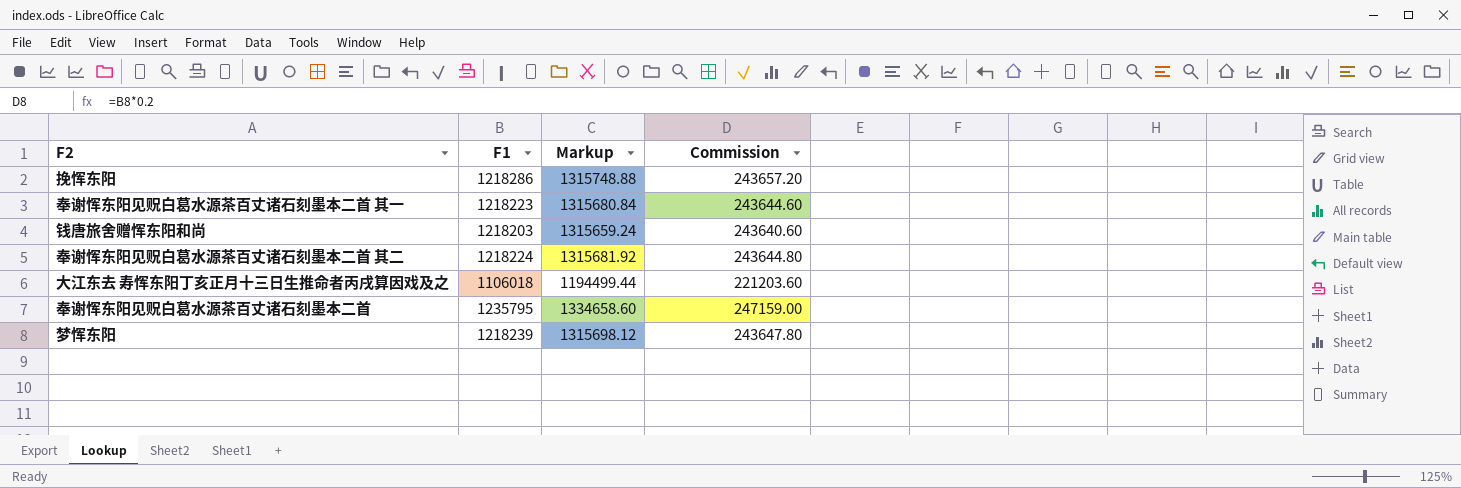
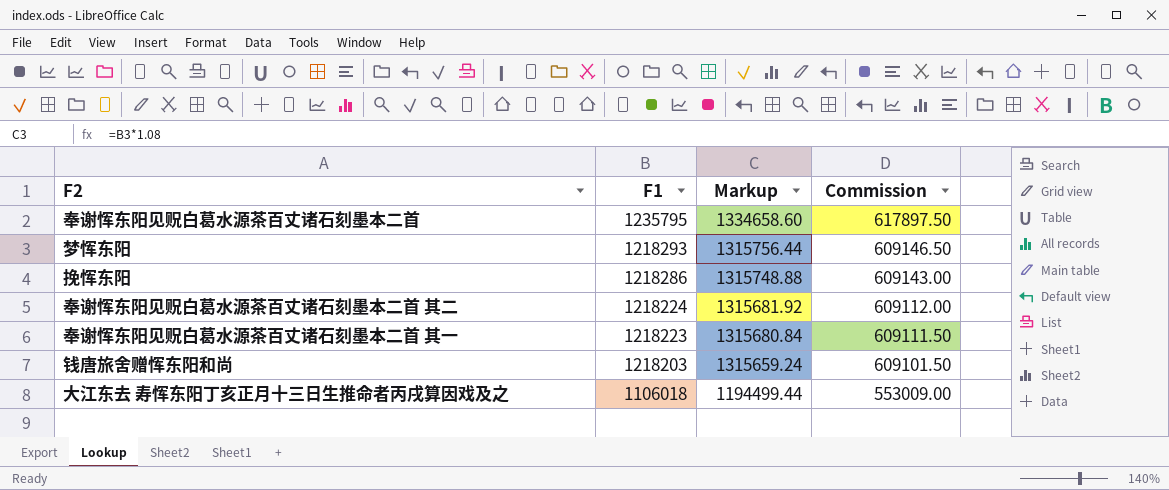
row order: none -> F1 descending
column Commission | formula: [F1] * 0.2 -> [F1] * 0.5
梦恽东阳 | F1: 1218239 -> 1218293
梦恽东阳 | Markup: 1315698.12 -> 1315756.44

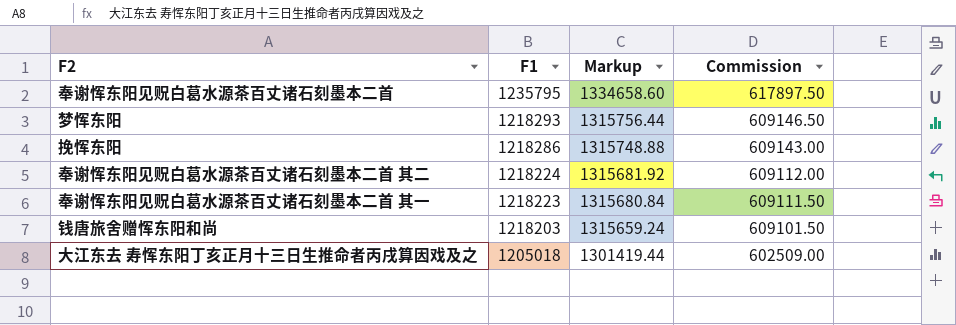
大江东去 寿恽东阳丁亥正月十三日生推命者丙戌算因戏及之 | F1: 1106018 -> 1205018
大江东去 寿恽东阳丁亥正月十三日生推命者丙戌算因戏及之 | Markup: 1194499.44 -> 1301419.44
大江东去 寿恽东阳丁亥正月十三日生推命者丙戌算因戏及之 | Commission: 553009.00 -> 602509.00

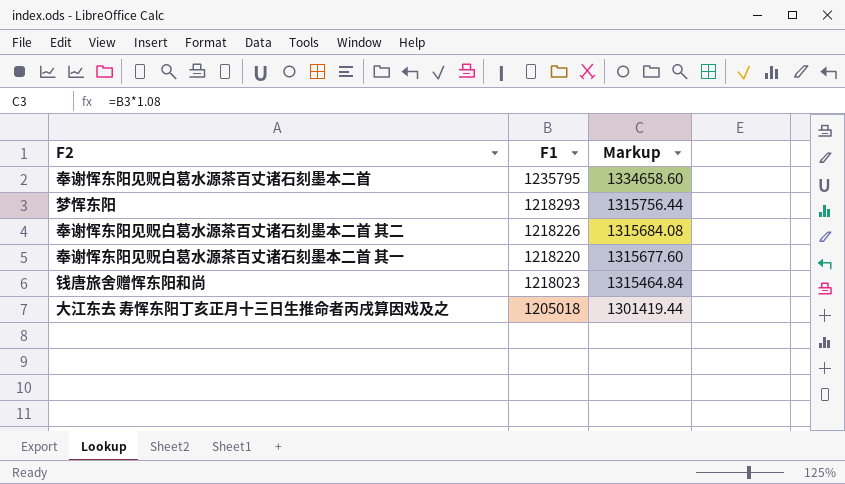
column Commission | formula: [F1] * 0.5 -> none
row 挽恽东阳: 1218286 | 1315748.88 | 609143.00 -> none
奉谢恽东阳见贶白葛水源茶百丈诸石刻墨本二首 其二 | F1: 1218224 -> 1218226
奉谢恽东阳见贶白葛水源茶百丈诸石刻墨本二首 其二 | Markup: 1315681.92 -> 1315684.08
奉谢恽东阳见贶白葛水源茶百丈诸石刻墨本二首 其一 | F1: 1218223 -> 1218220
奉谢恽东阳见贶白葛水源茶百丈诸石刻墨本二首 其一 | Markup: 1315680.84 -> 1315677.60
钱唐旅舍赠恽东阳和尚 | F1: 1218203 -> 1218023
钱唐旅舍赠恽东阳和尚 | Markup: 1315659.24 -> 1315464.84

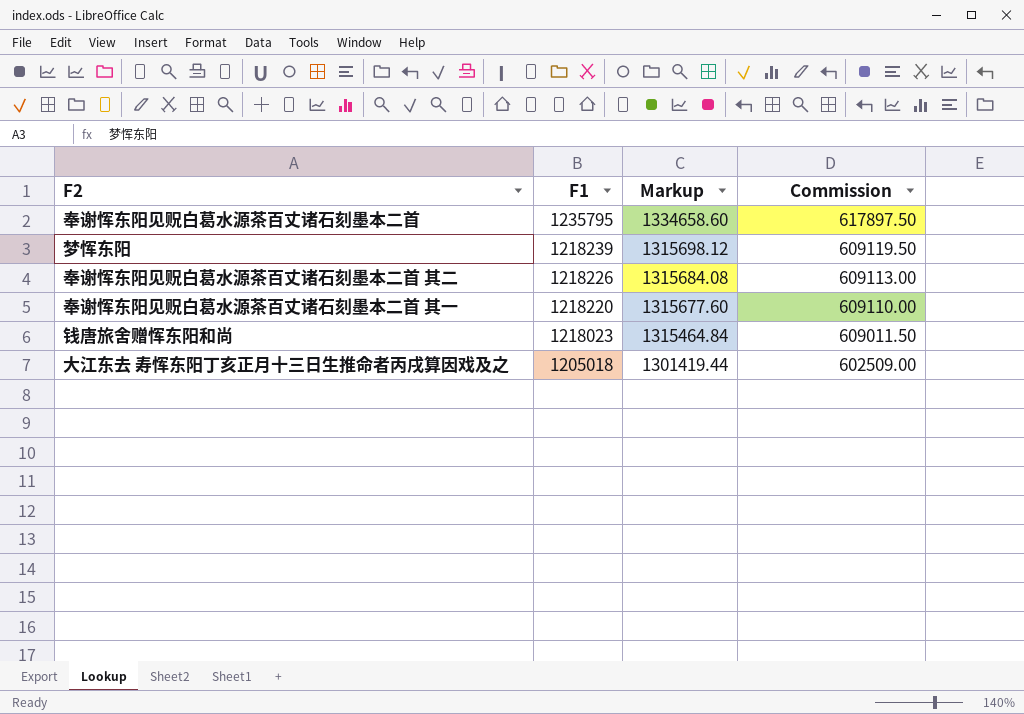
column Commission | formula: none -> [F1] * 0.5
梦恽东阳 | F1: 1218293 -> 1218239
梦恽东阳 | Markup: 1315756.44 -> 1315698.12

